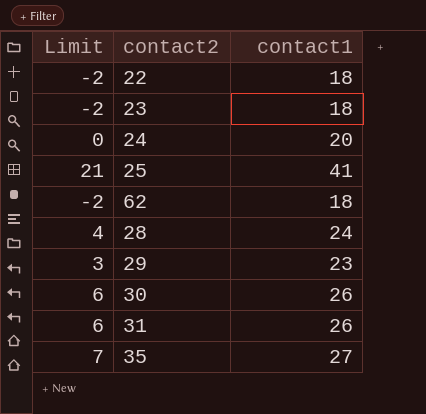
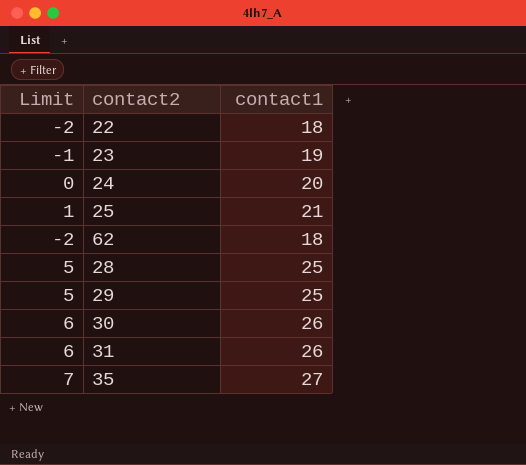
23 | Limit: -2 -> -1
23 | contact1: 18 -> 19
25 | Limit: 21 -> 1
25 | contact1: 41 -> 21
28 | Limit: 4 -> 5
28 | contact1: 24 -> 25
29 | Limit: 3 -> 5
29 | contact1: 23 -> 25

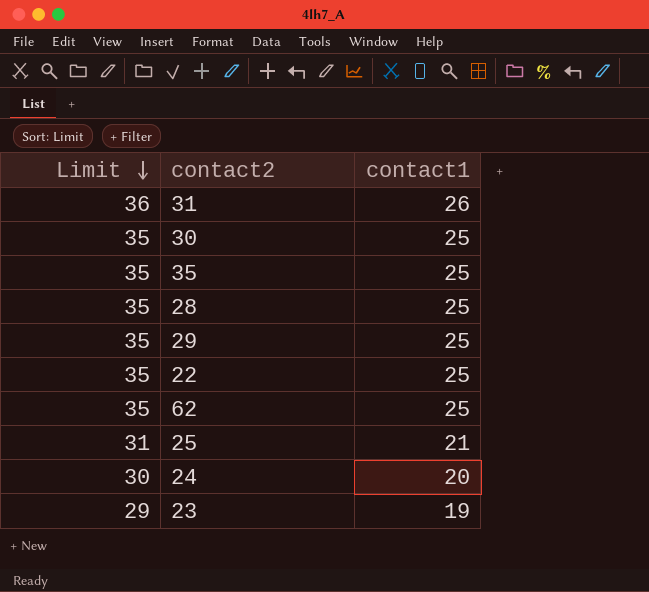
row order: none -> Limit descending
column Limit | formula: [contact1] - 20 -> [contact1] + 10
30 | contact1: 26 -> 25
35 | contact1: 27 -> 25
22 | contact1: 18 -> 25
62 | contact1: 18 -> 25

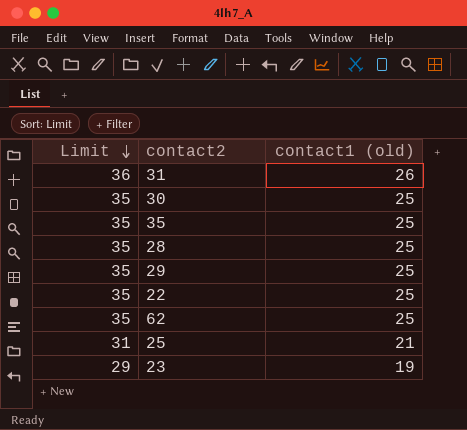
column name: contact1 -> contact1 (old)
row 24: 30 | 20 -> none

